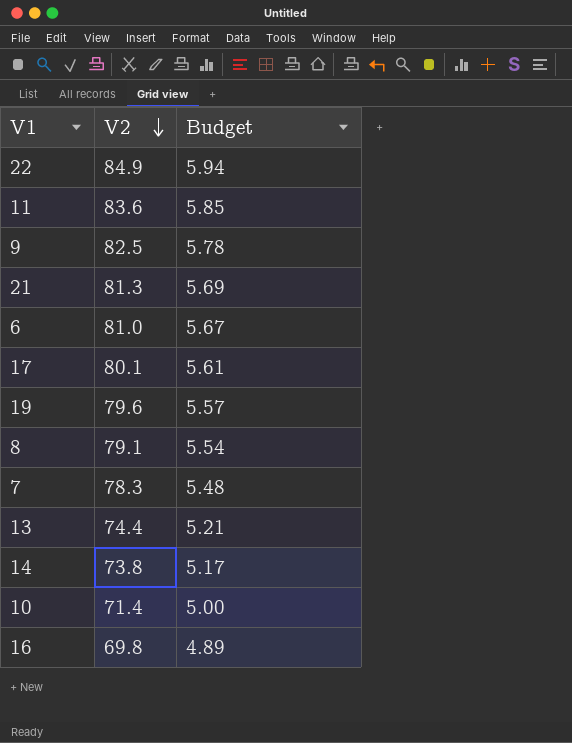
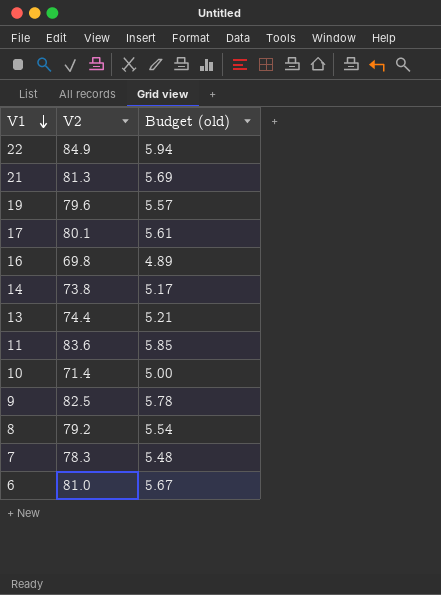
row order: V2 descending -> V1 descending
column name: Budget -> Budget (old)
8 | V2: 79.1 -> 79.2

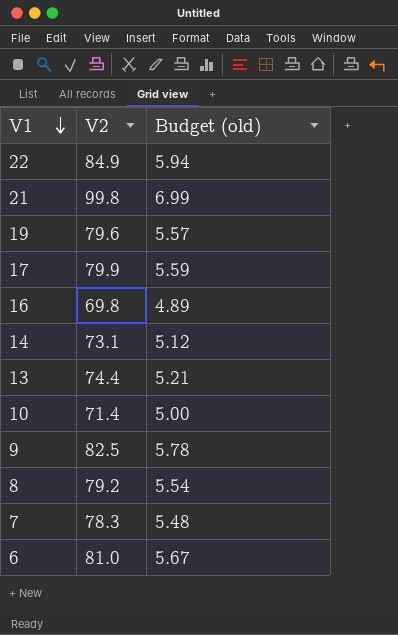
row 11: 83.6 | 5.85 -> none
21 | V2: 81.3 -> 99.8
21 | Budget (old): 5.69 -> 6.99
17 | V2: 80.1 -> 79.9
17 | Budget (old): 5.61 -> 5.59
14 | V2: 73.8 -> 73.1
14 | Budget (old): 5.17 -> 5.12

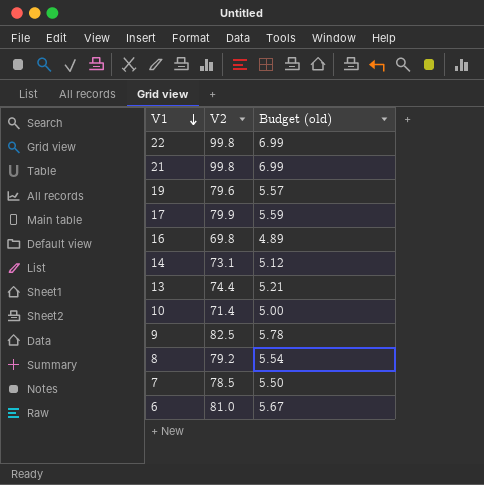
22 | V2: 84.9 -> 99.8
22 | Budget (old): 5.94 -> 6.99
7 | V2: 78.3 -> 78.5
7 | Budget (old): 5.48 -> 5.50

